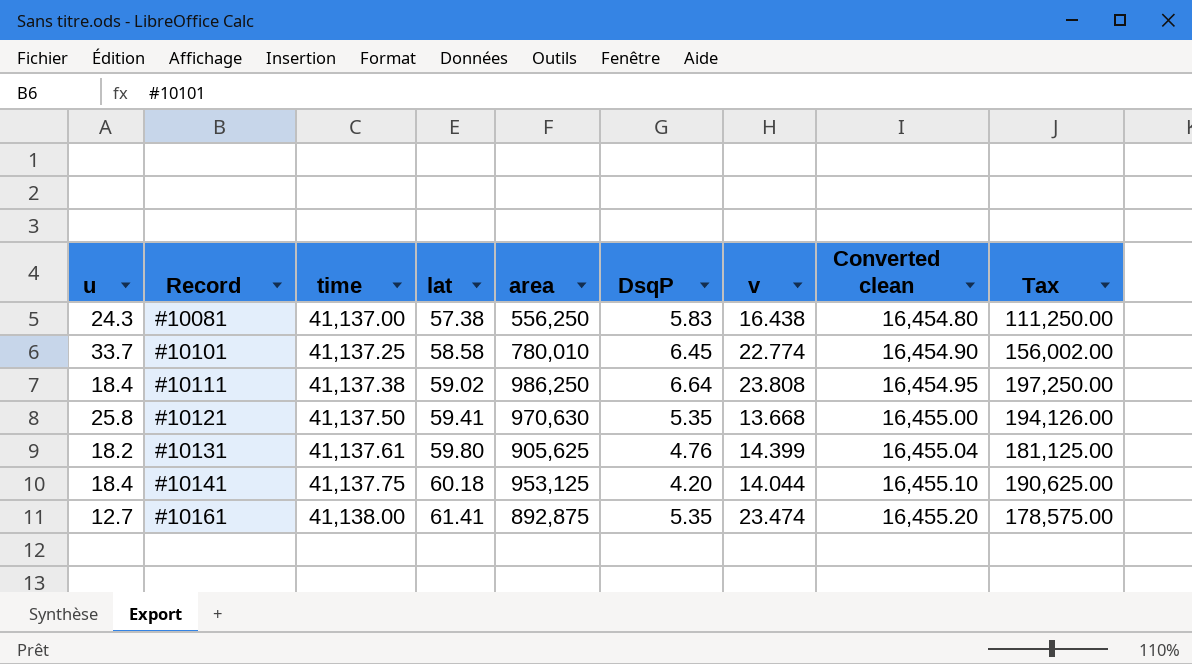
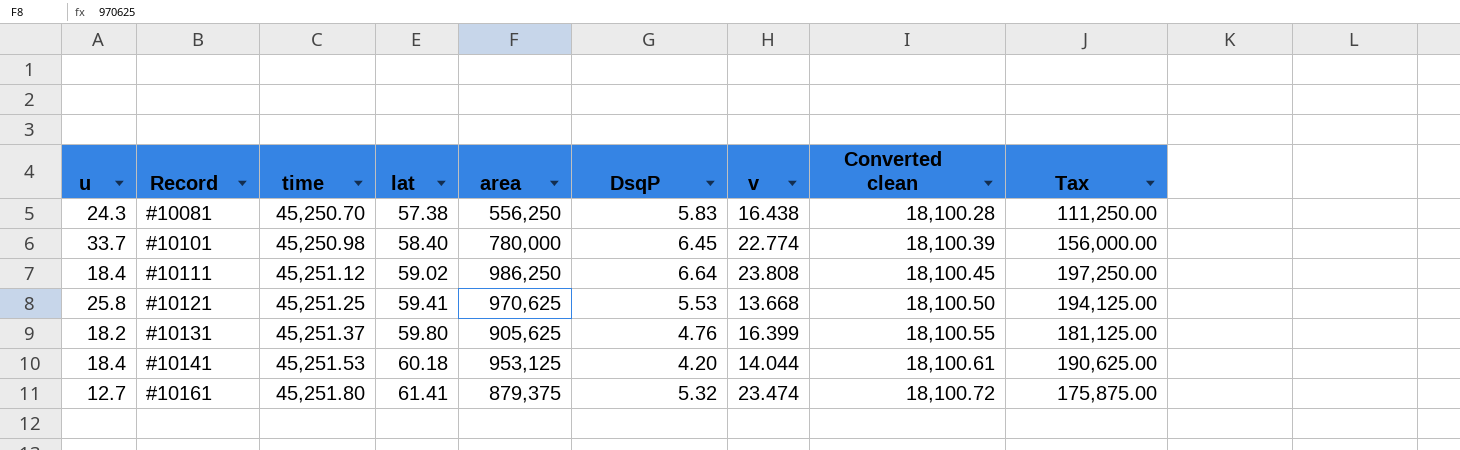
#10081 | time: 41,137.00 -> 45,250.70
#10081 | Converted clean: 16,454.80 -> 18,100.28
#10101 | time: 41,137.25 -> 45,250.98
#10101 | lat: 58.58 -> 58.40
#10101 | area: 780,010 -> 780,000
#10101 | Converted clean: 16,454.90 -> 18,100.39
#10101 | Tax: 156,002.00 -> 156,000.00
#10111 | time: 41,137.38 -> 45,251.12
#10111 | Converted clean: 16,454.95 -> 18,100.45
#10121 | time: 41,137.50 -> 45,251.25
#10121 | area: 970,630 -> 970,625
#10121 | DsqP: 5.35 -> 5.53
#10121 | Converted clean: 16,455.00 -> 18,100.50
#10121 | Tax: 194,126.00 -> 194,125.00
#10131 | time: 41,137.61 -> 45,251.37
#10131 | v: 14.399 -> 16.399
#10131 | Converted clean: 16,455.04 -> 18,100.55
#10141 | time: 41,137.75 -> 45,251.53
#10141 | Converted clean: 16,455.10 -> 18,100.61
#10161 | time: 41,138.00 -> 45,251.80
#10161 | area: 892,875 -> 879,375
#10161 | DsqP: 5.35 -> 5.32
#10161 | Converted clean: 16,455.20 -> 18,100.72
#10161 | Tax: 178,575.00 -> 175,875.00

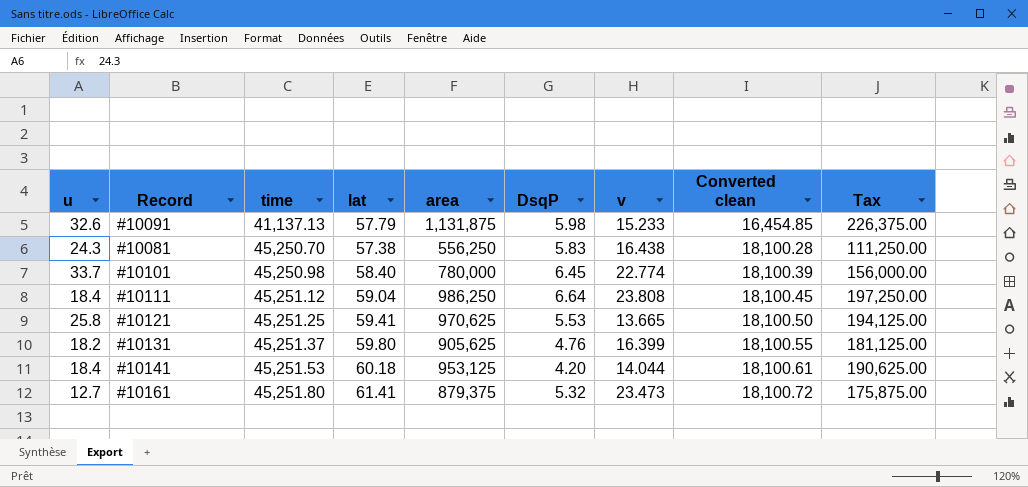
row #10091: none -> 32.6 | 41,137.13 | 57.79 | 1,131,875 | 5.98 | 15.233 | 16,454.85 | 226,375.00
#10111 | lat: 59.02 -> 59.04
#10121 | v: 13.668 -> 13.665
#10161 | v: 23.474 -> 23.473

